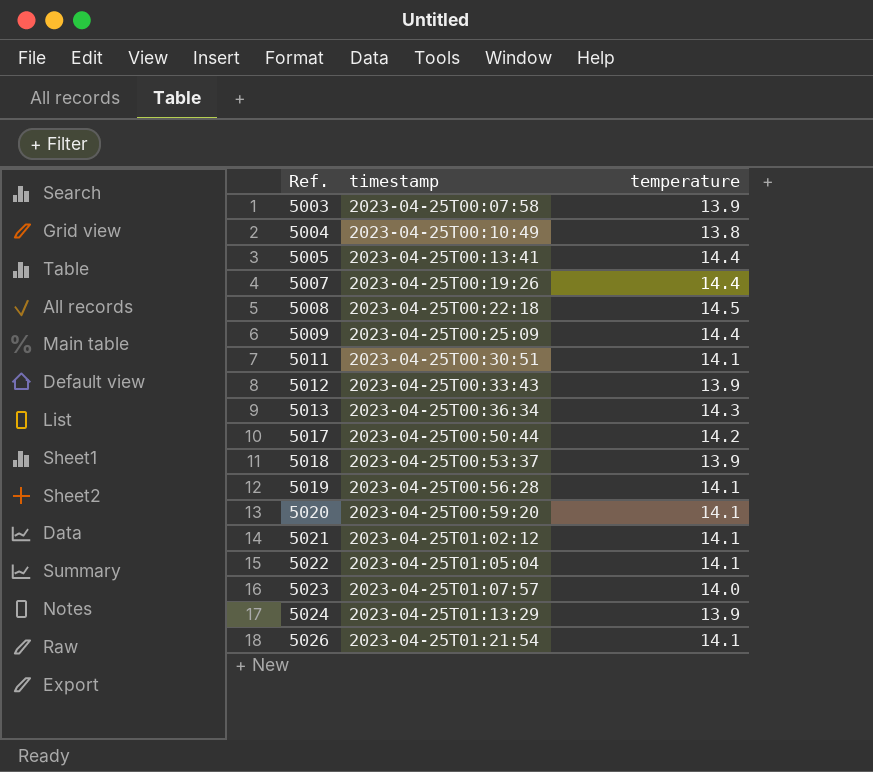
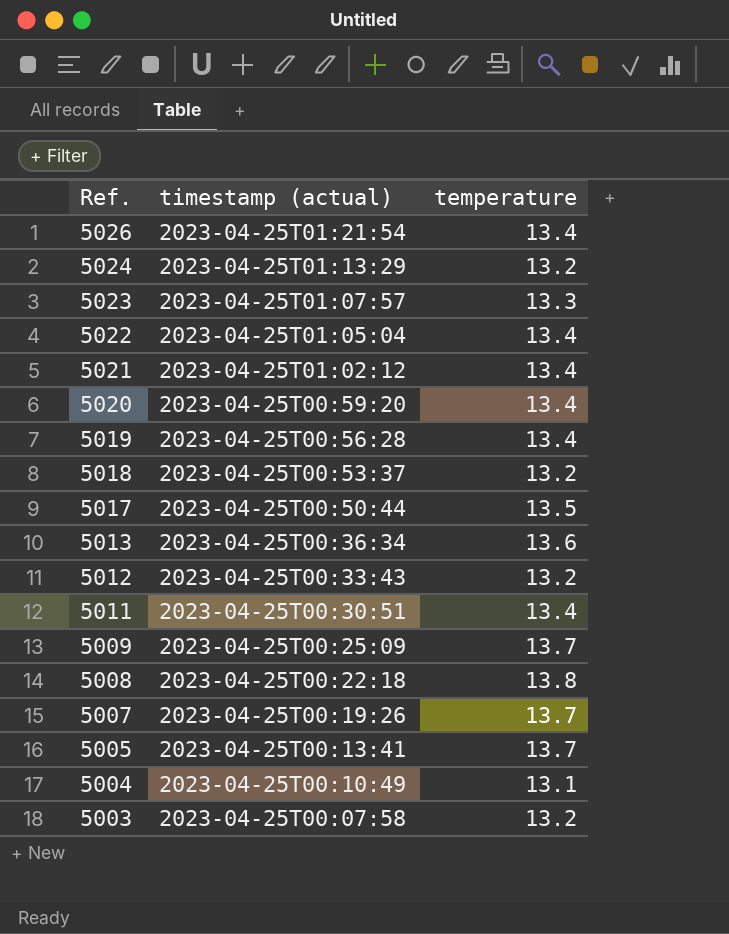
row order: Ref. ascending -> Ref. descending
column name: timestamp -> timestamp (actual)
5026 | temperature: 14.1 -> 13.4
5024 | temperature: 13.9 -> 13.2
5023 | temperature: 14.0 -> 13.3
5022 | temperature: 14.1 -> 13.4
5021 | temperature: 14.1 -> 13.4
5020 | temperature: 14.1 -> 13.4
5019 | temperature: 14.1 -> 13.4
5018 | temperature: 13.9 -> 13.2
5017 | temperature: 14.2 -> 13.5
5013 | temperature: 14.3 -> 13.6
5012 | temperature: 13.9 -> 13.2
5011 | temperature: 14.1 -> 13.4
5009 | temperature: 14.4 -> 13.7
5008 | temperature: 14.5 -> 13.8
5007 | temperature: 14.4 -> 13.7
5005 | temperature: 14.4 -> 13.7
5004 | temperature: 13.8 -> 13.1
5003 | temperature: 13.9 -> 13.2

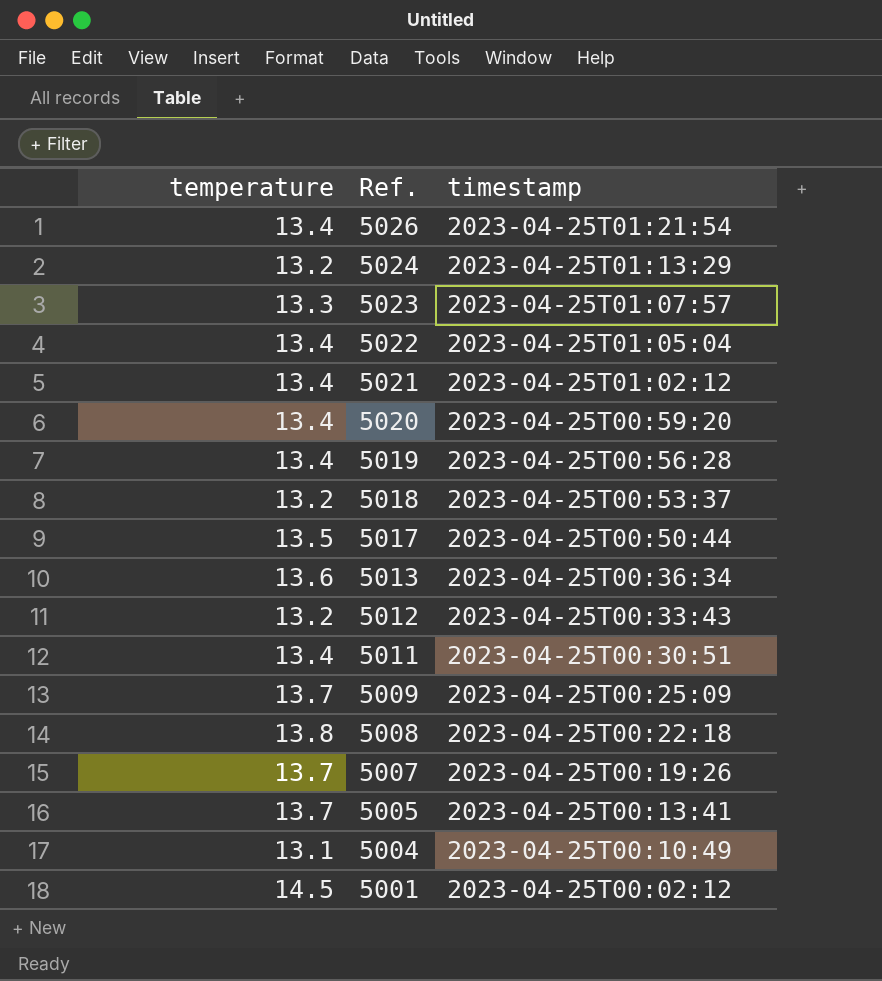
column temperature | position: 3 -> 1
column name: timestamp (actual) -> timestamp
row 5003: 2023-04-25T00:07:58 | 13.2 -> none
row 5001: none -> 14.5 | 2023-04-25T00:02:12

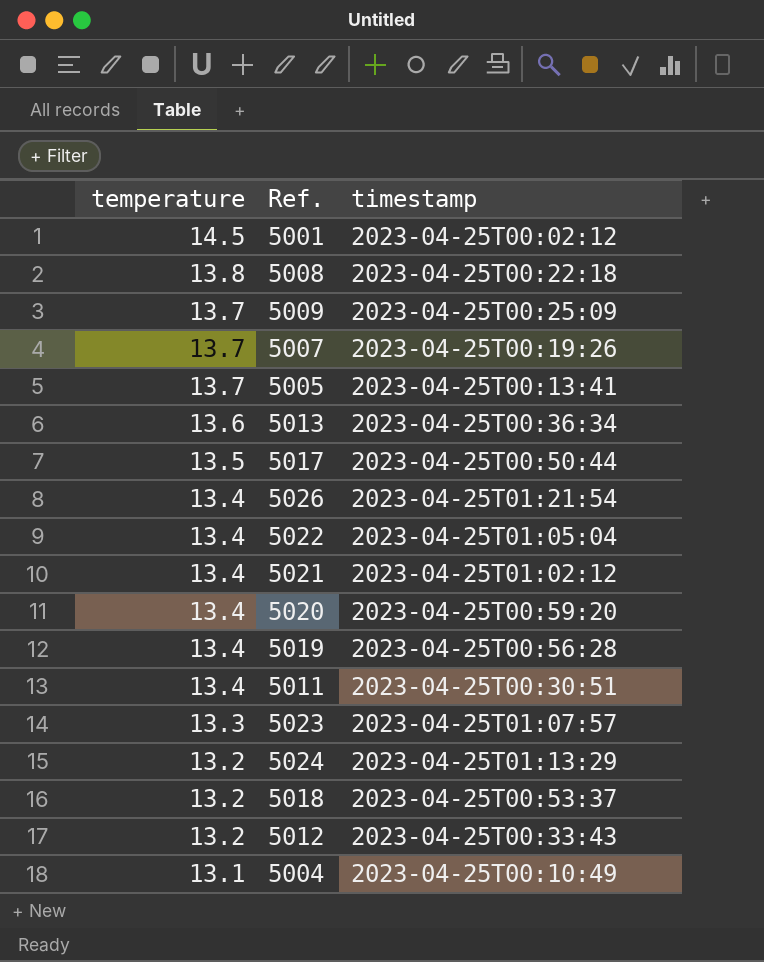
row order: Ref. descending -> temperature descending

